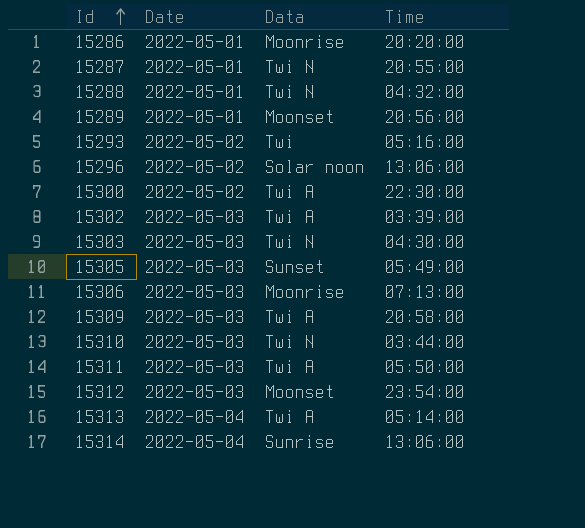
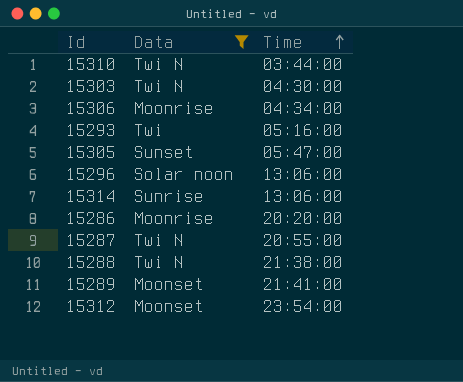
filter: none -> Data != Twi A
row order: Id ascending -> Time ascending
column Date | position: 2 -> none
15306 | Time: 07:13:00 -> 04:34:00
15305 | Time: 05:49:00 -> 05:47:00
15288 | Time: 04:32:00 -> 21:38:00
15289 | Time: 20:56:00 -> 21:41:00

